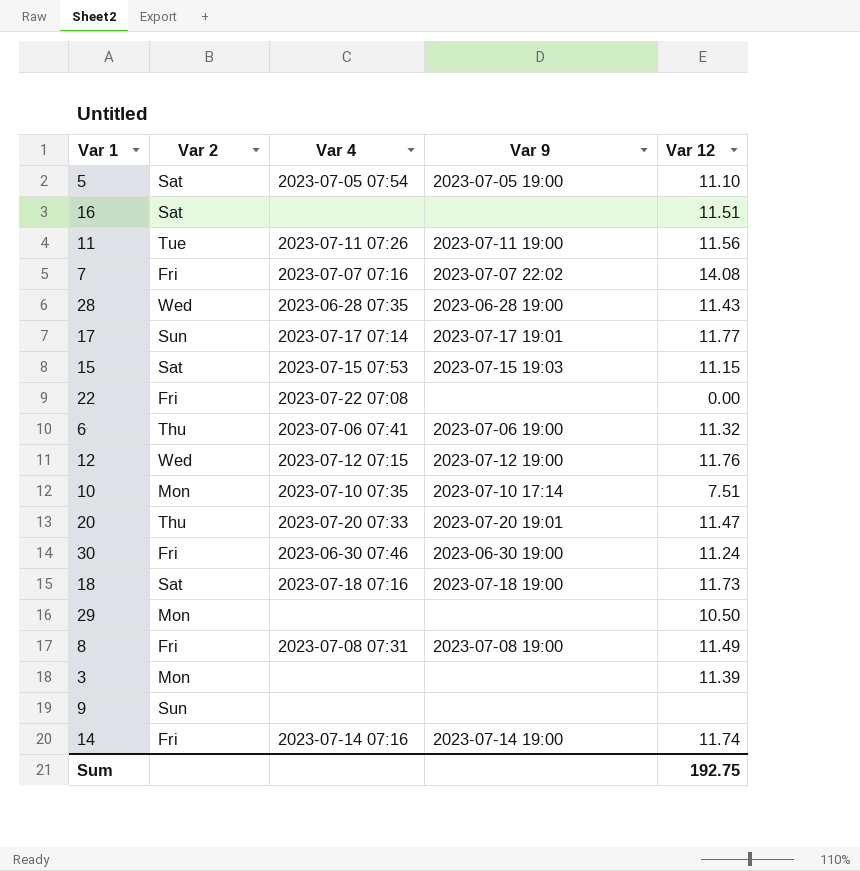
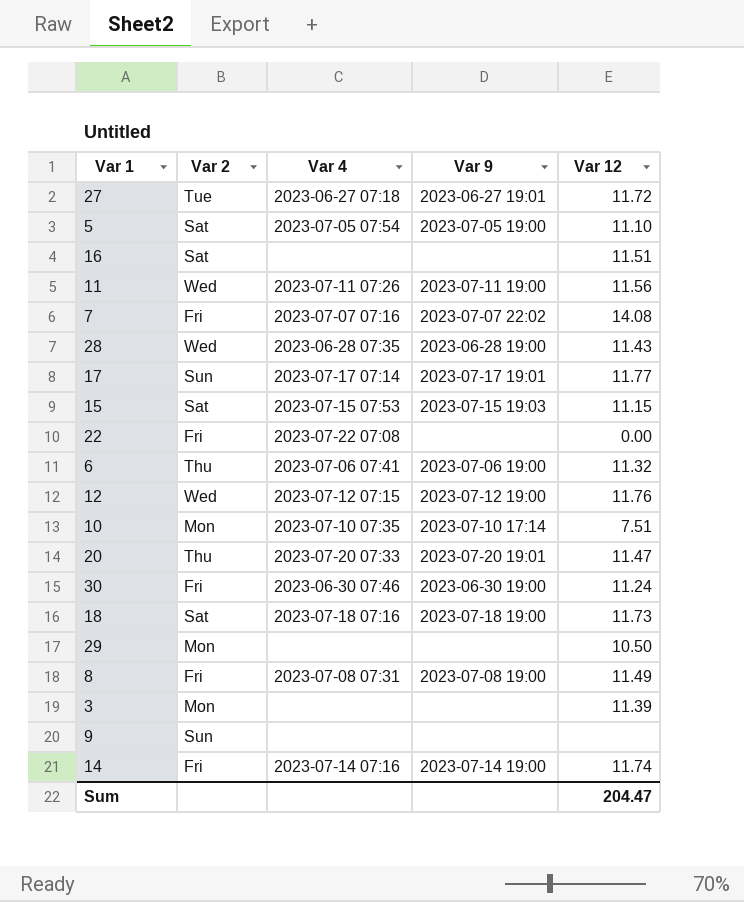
row 27: none -> Tue | 2023-06-27 07:18 | 2023-06-27 19:01 | 11.72
11 | Var 2: Tue -> Wed
Sum | Var 12: 192.75 -> 204.47

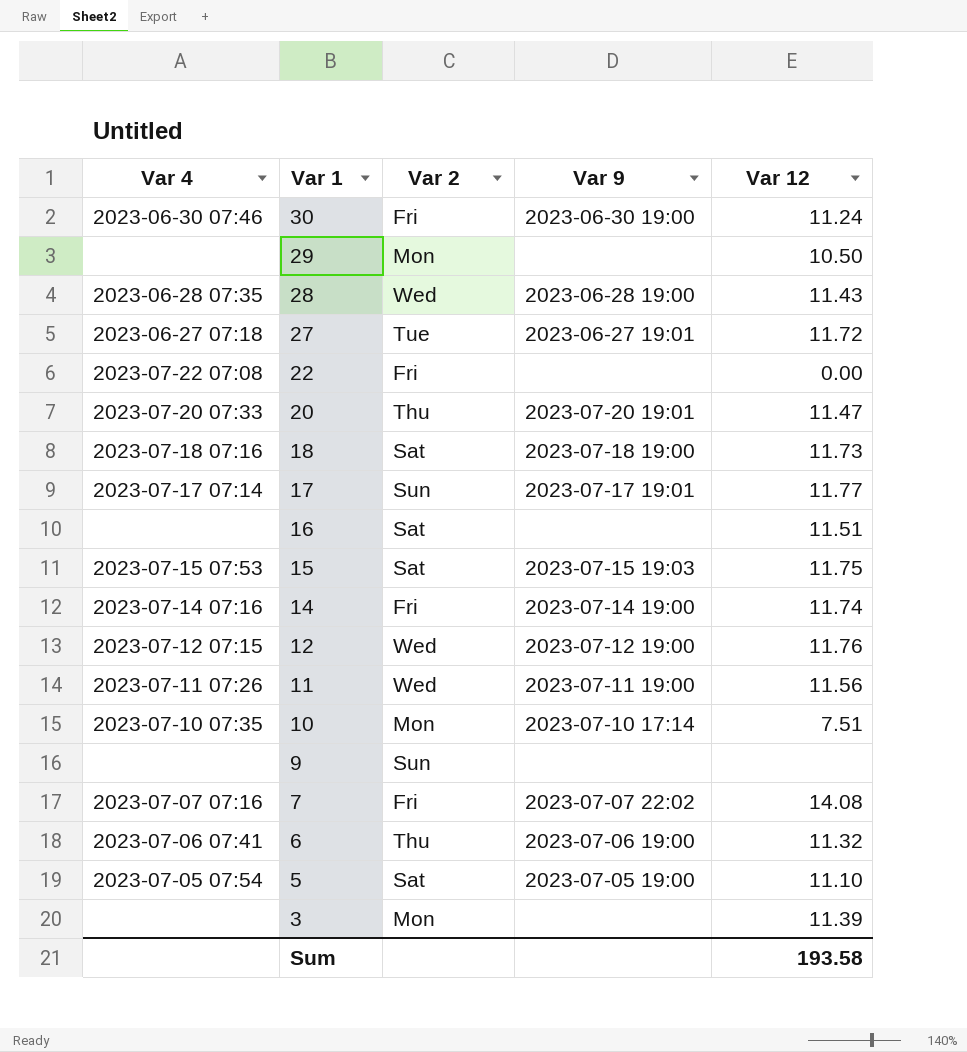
row order: none -> Var 1 descending
column Var 4 | position: 3 -> 1
row 8: Fri | 2023-07-08 07:31 | 2023-07-08 19:00 | 11.49 -> none
15 | Var 12: 11.15 -> 11.75
Sum | Var 12: 204.47 -> 193.58

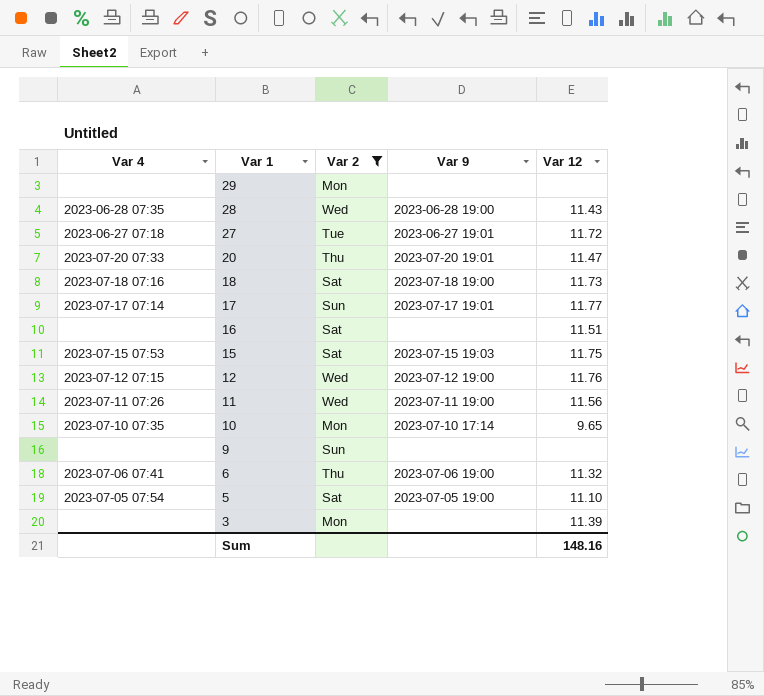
filter: none -> Var 2 != Fri
29 | Var 12: 10.50 -> none
10 | Var 12: 7.51 -> 9.65
Sum | Var 12: 193.58 -> 148.16

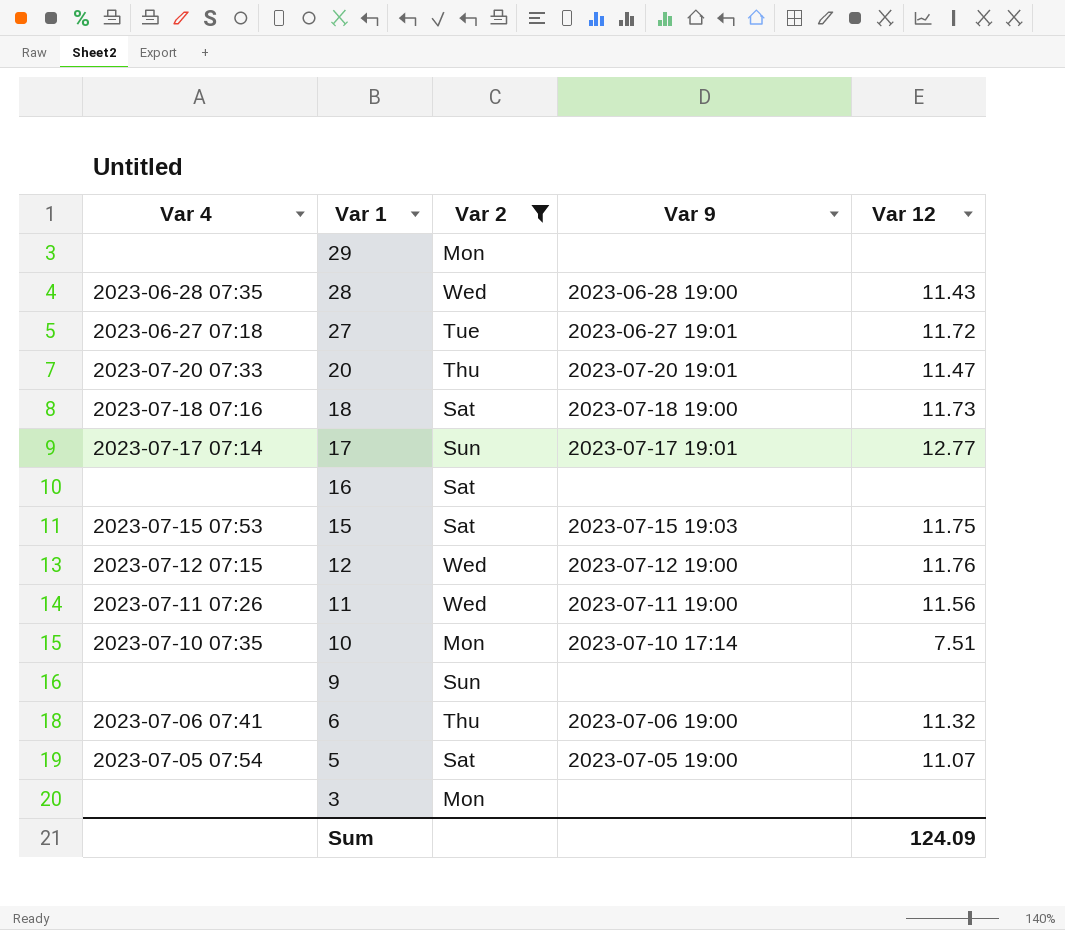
17 | Var 12: 11.77 -> 12.77
16 | Var 12: 11.51 -> none
10 | Var 12: 9.65 -> 7.51
5 | Var 12: 11.10 -> 11.07
3 | Var 12: 11.39 -> none
Sum | Var 12: 148.16 -> 124.09

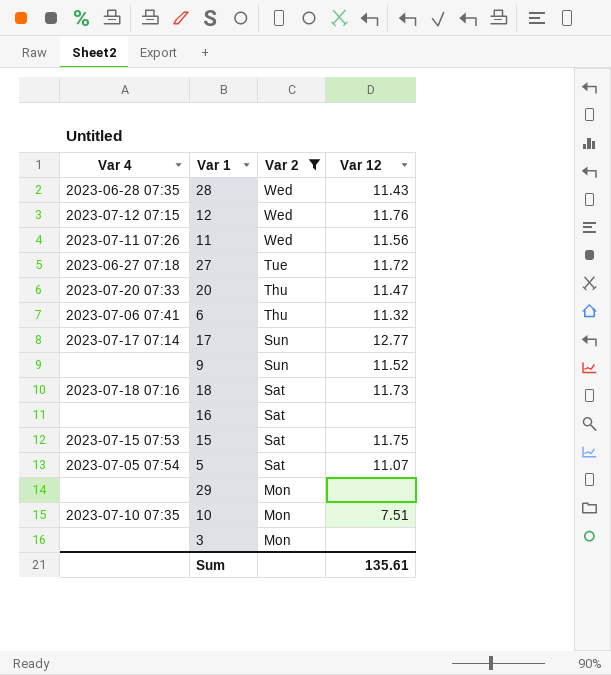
row order: Var 1 descending -> Var 2 descending
column Var 9 | position: 4 -> none
9 | Var 12: none -> 11.52
Sum | Var 12: 124.09 -> 135.61

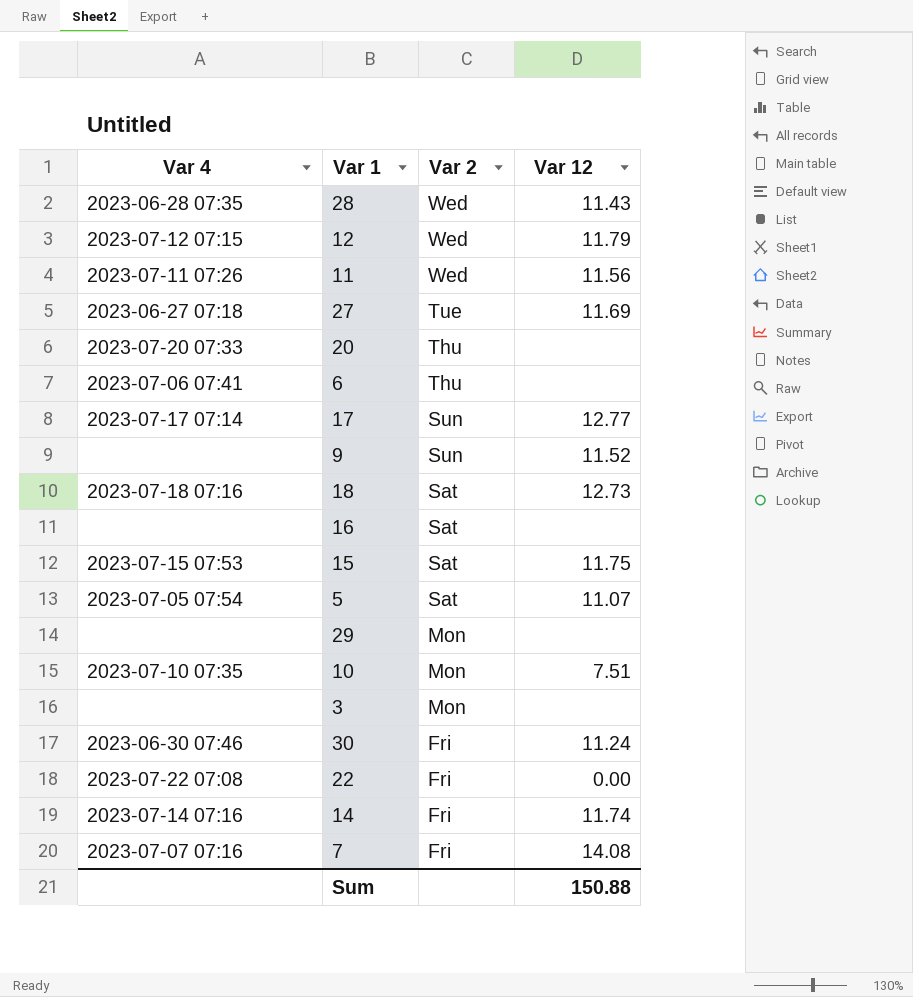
filter: Var 2 != Fri -> none
12 | Var 12: 11.76 -> 11.79
27 | Var 12: 11.72 -> 11.69
20 | Var 12: 11.47 -> none
6 | Var 12: 11.32 -> none
18 | Var 12: 11.73 -> 12.73
Sum | Var 12: 135.61 -> 150.88

